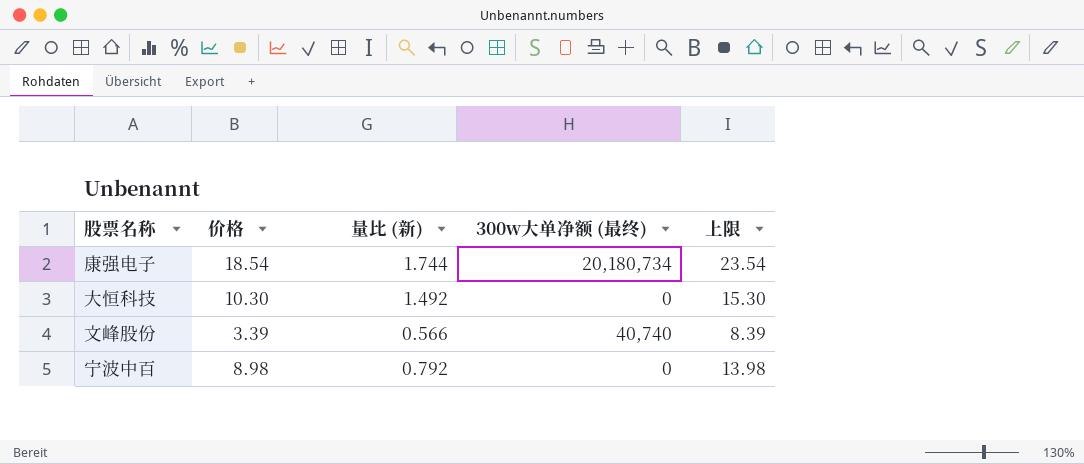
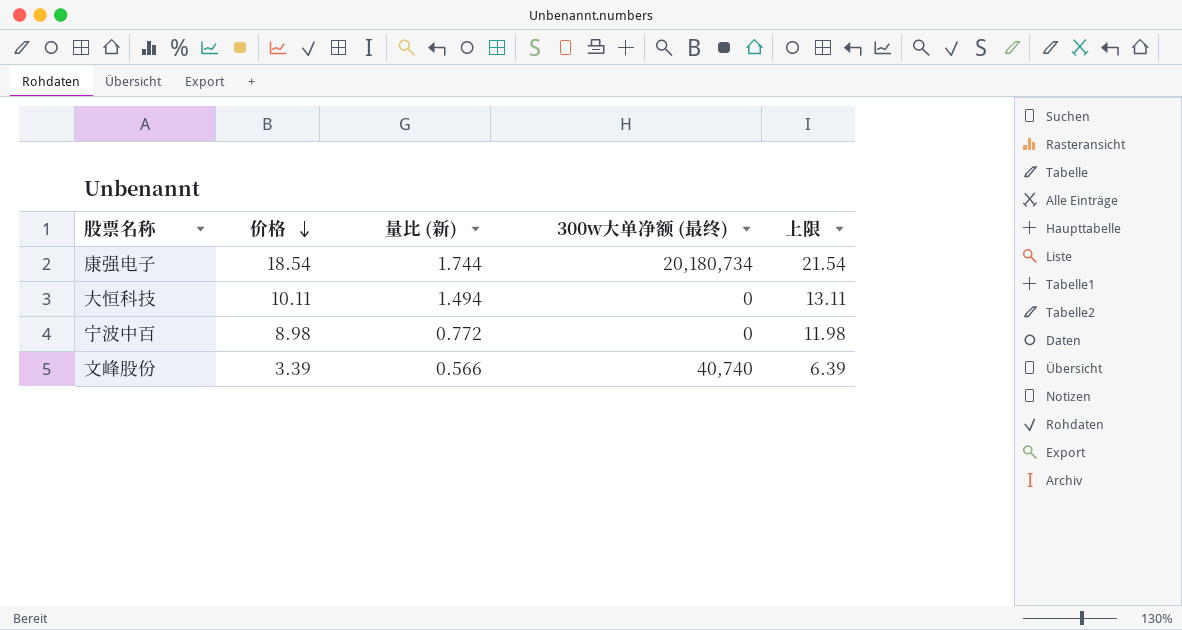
row order: none -> 价格 descending
column 上限 | formula: [价格] + 5 -> [价格] + 3
大恒科技 | 价格: 10.30 -> 10.11
大恒科技 | 量比 (新): 1.492 -> 1.494
宁波中百 | 量比 (新): 0.792 -> 0.772

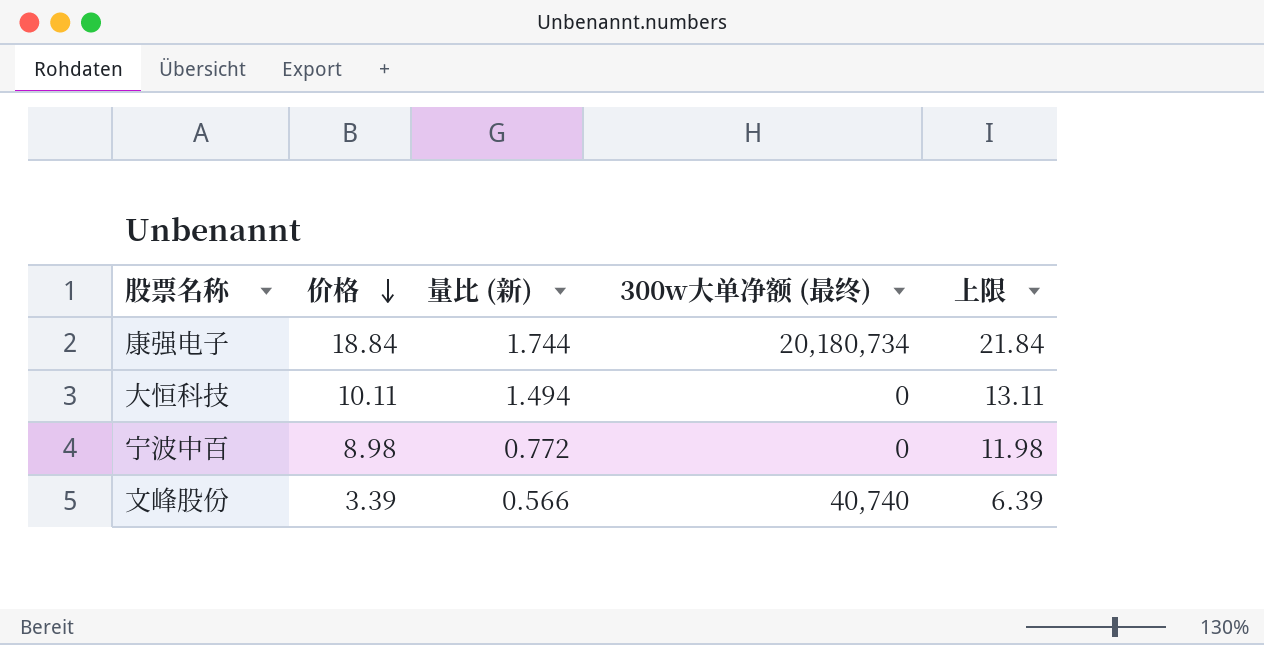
康强电子 | 价格: 18.54 -> 18.84
康强电子 | 上限: 21.54 -> 21.84

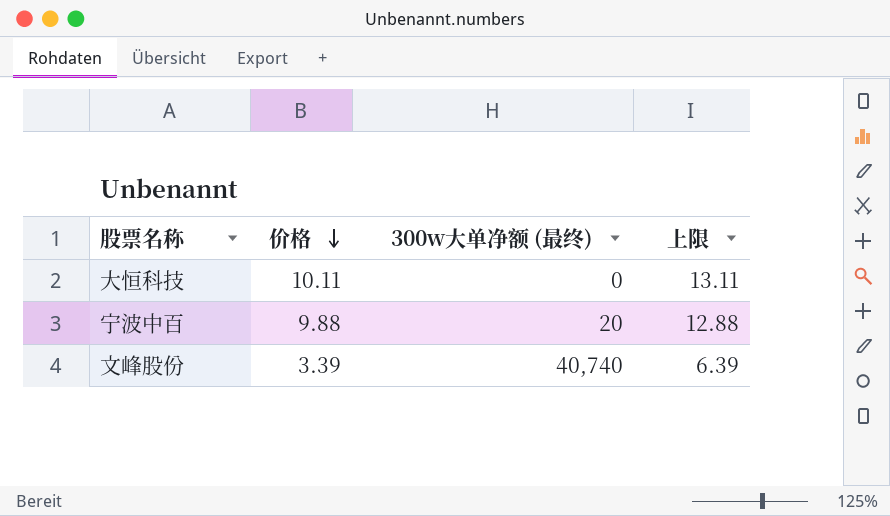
column 量比 (新) | position: 3 -> none
row 康强电子: 18.84 | 1.744 | 20,180,734 | 21.84 -> none
宁波中百 | 价格: 8.98 -> 9.88
宁波中百 | 300w大单净额 (最终): 0 -> 20
宁波中百 | 上限: 11.98 -> 12.88

